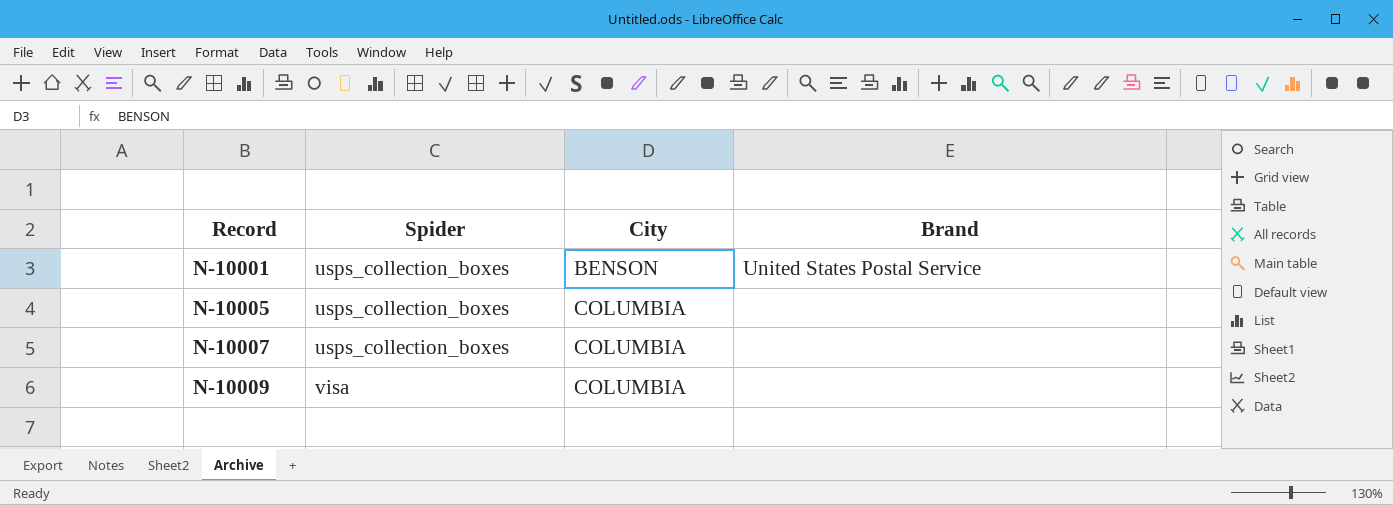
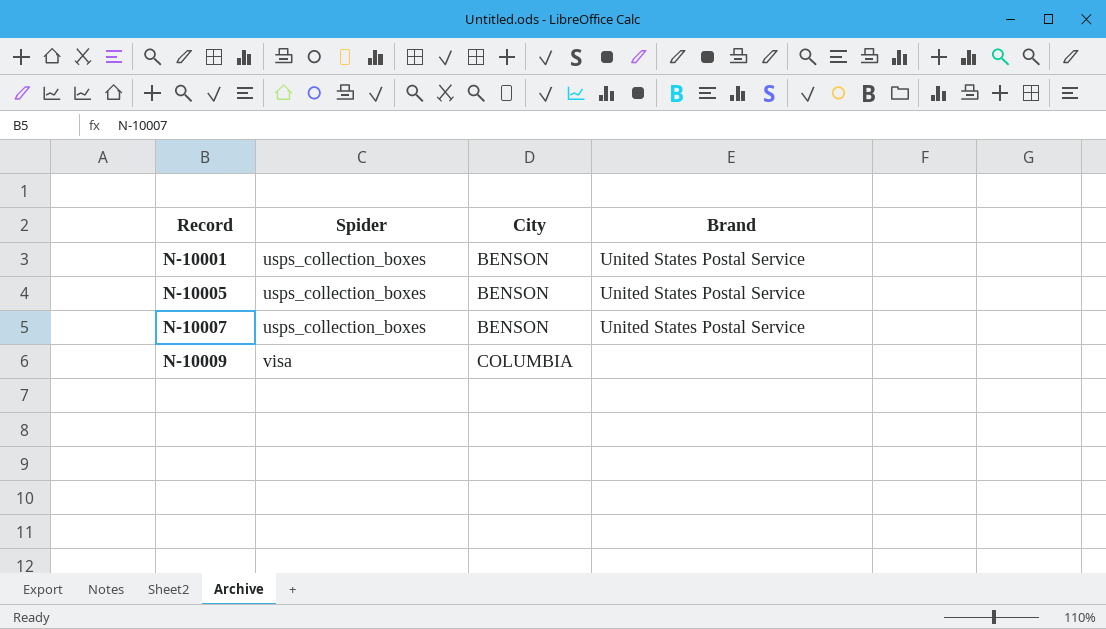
N-10005 | City: COLUMBIA -> BENSON
N-10005 | Brand: none -> United States Postal Service
N-10007 | City: COLUMBIA -> BENSON
N-10007 | Brand: none -> United States Postal Service

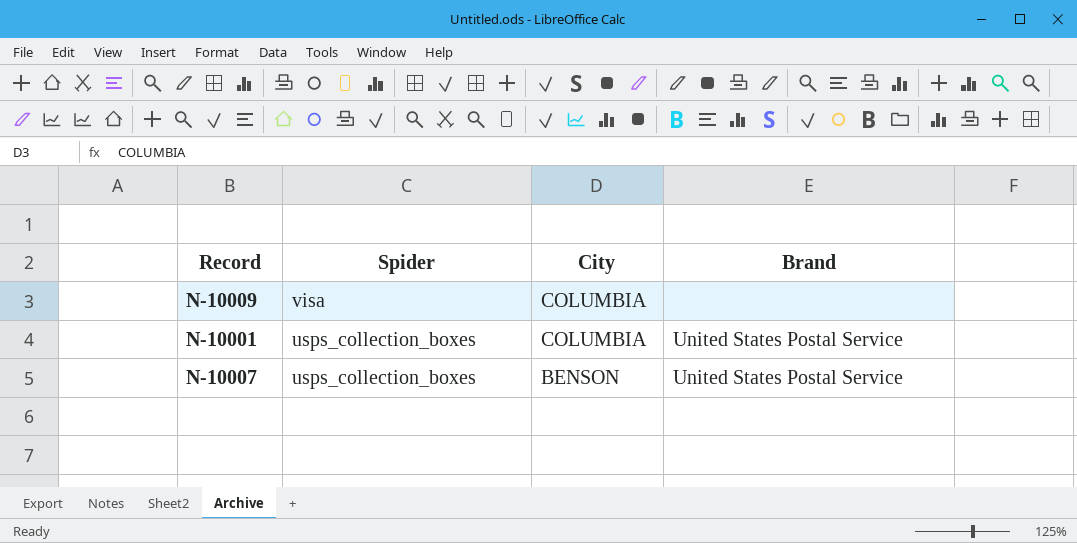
row order: Record ascending -> Spider descending
row N-10005: usps_collection_boxes | BENSON | United States Postal Service -> none
N-10001 | City: BENSON -> COLUMBIA

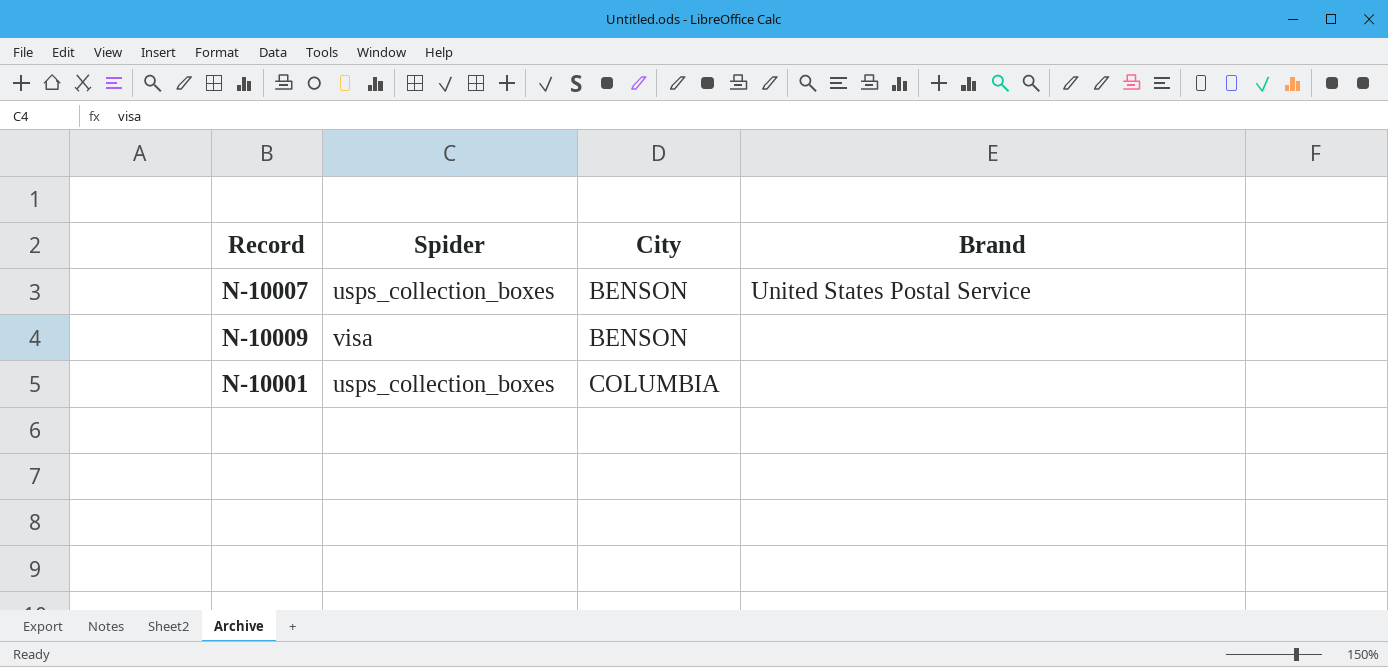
row order: Spider descending -> City ascending
N-10009 | City: COLUMBIA -> BENSON
N-10001 | Brand: United States Postal Service -> none

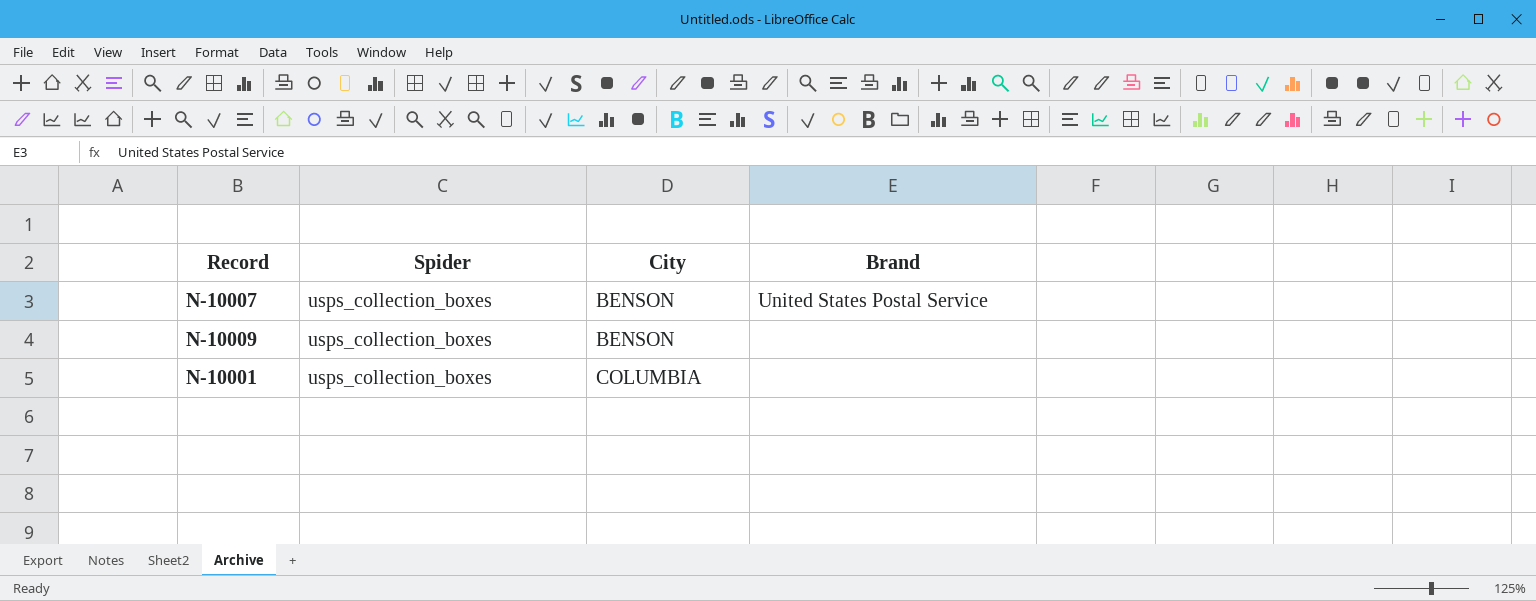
N-10009 | Spider: visa -> usps_collection_boxes

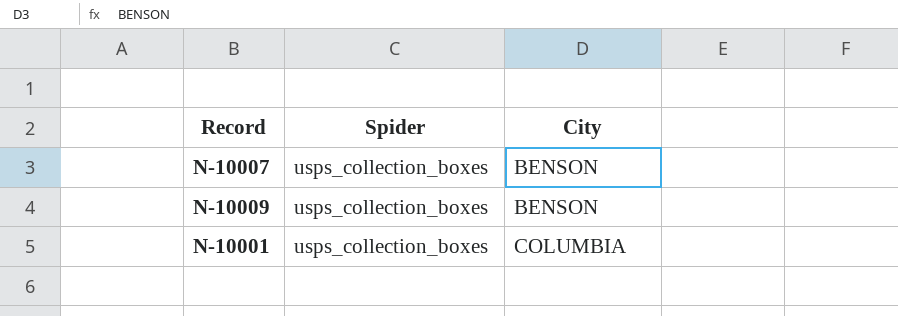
column Brand | position: 4 -> none

